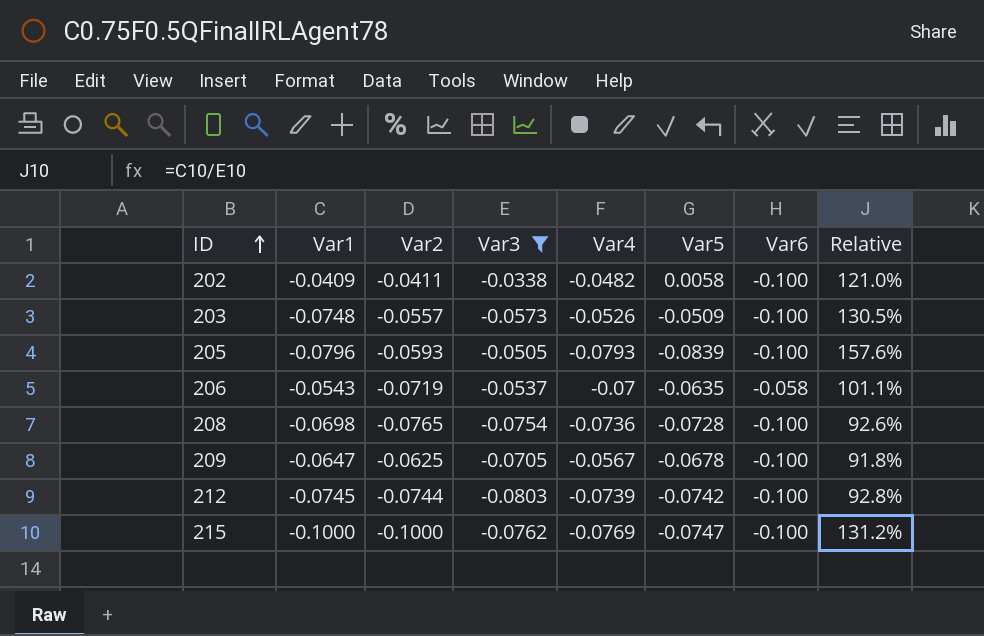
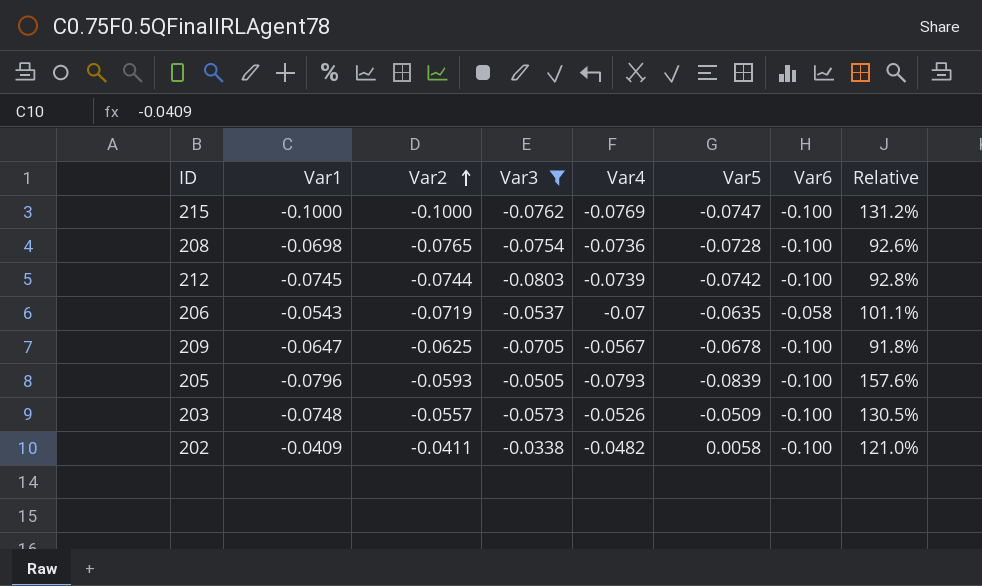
row order: ID ascending -> Var2 ascending

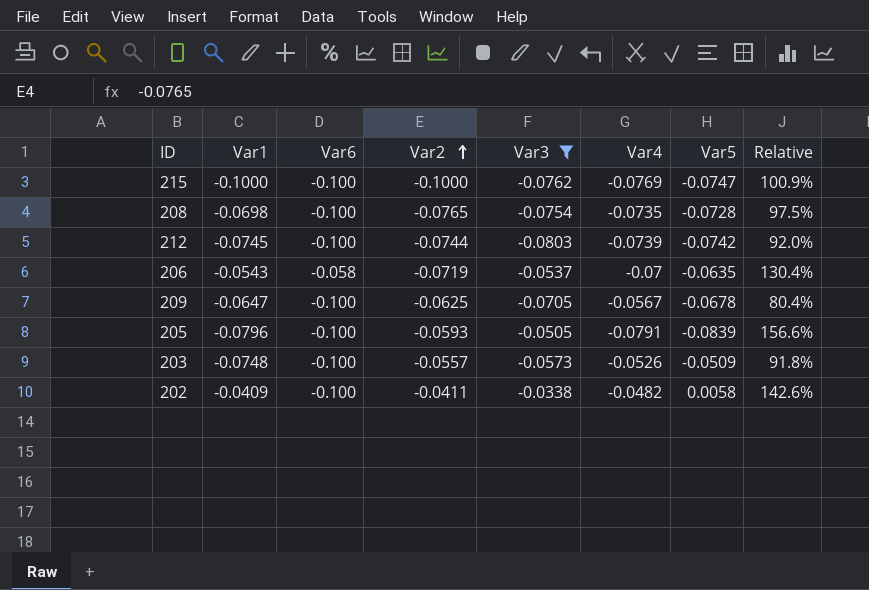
column Var6 | position: 7 -> 3
column Relative | formula: [Var1] / [Var3] -> [Var4] / [Var3]
208 | Var4: -0.0736 -> -0.0735
205 | Var4: -0.0793 -> -0.0791

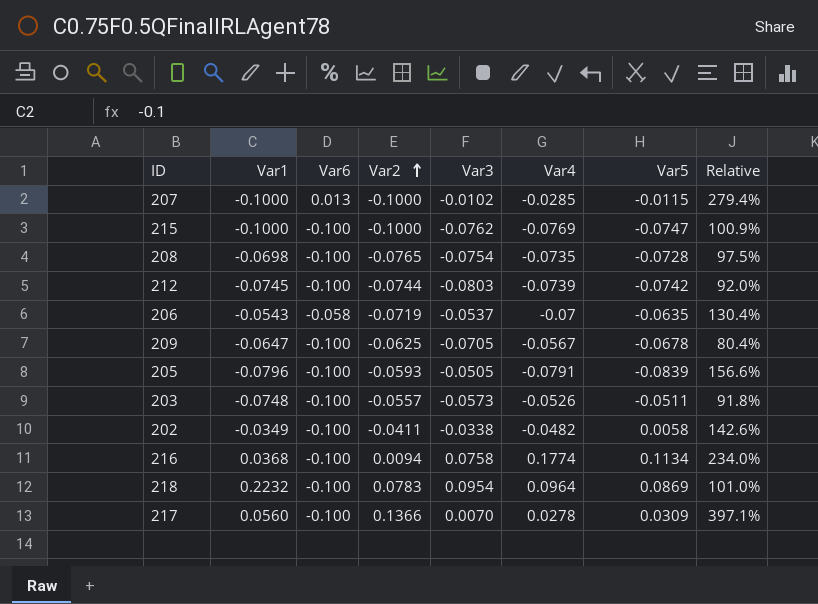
filter: Var3 <= -0.0338 -> none
203 | Var5: -0.0509 -> -0.0511
202 | Var1: -0.0409 -> -0.0349

